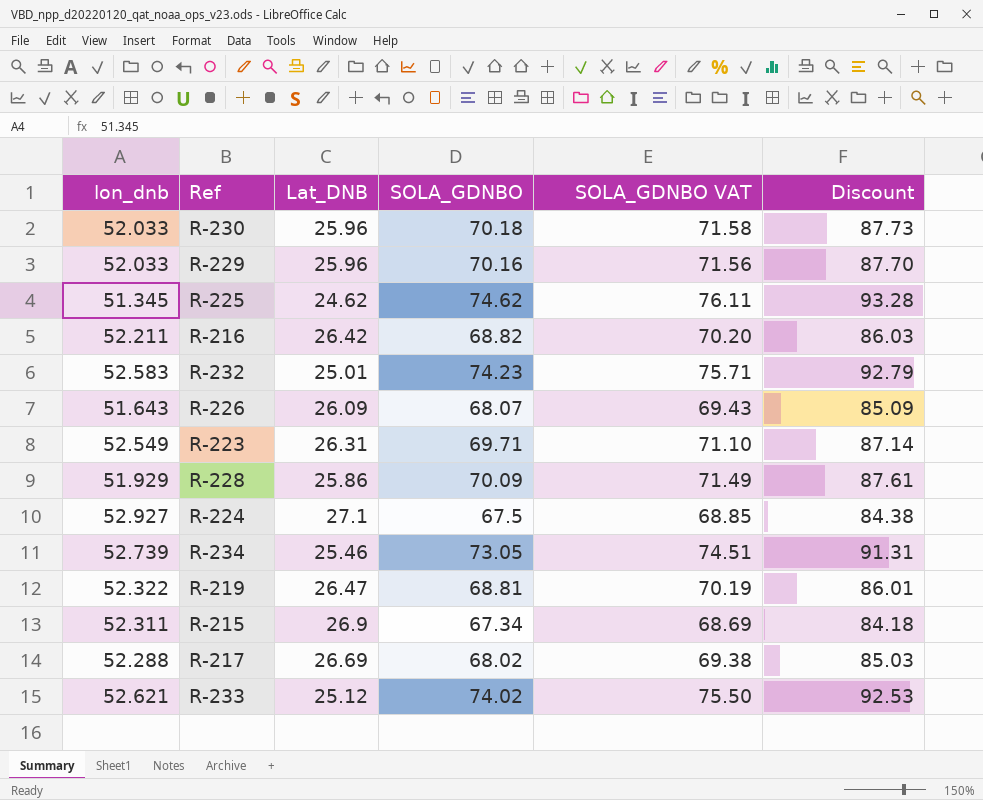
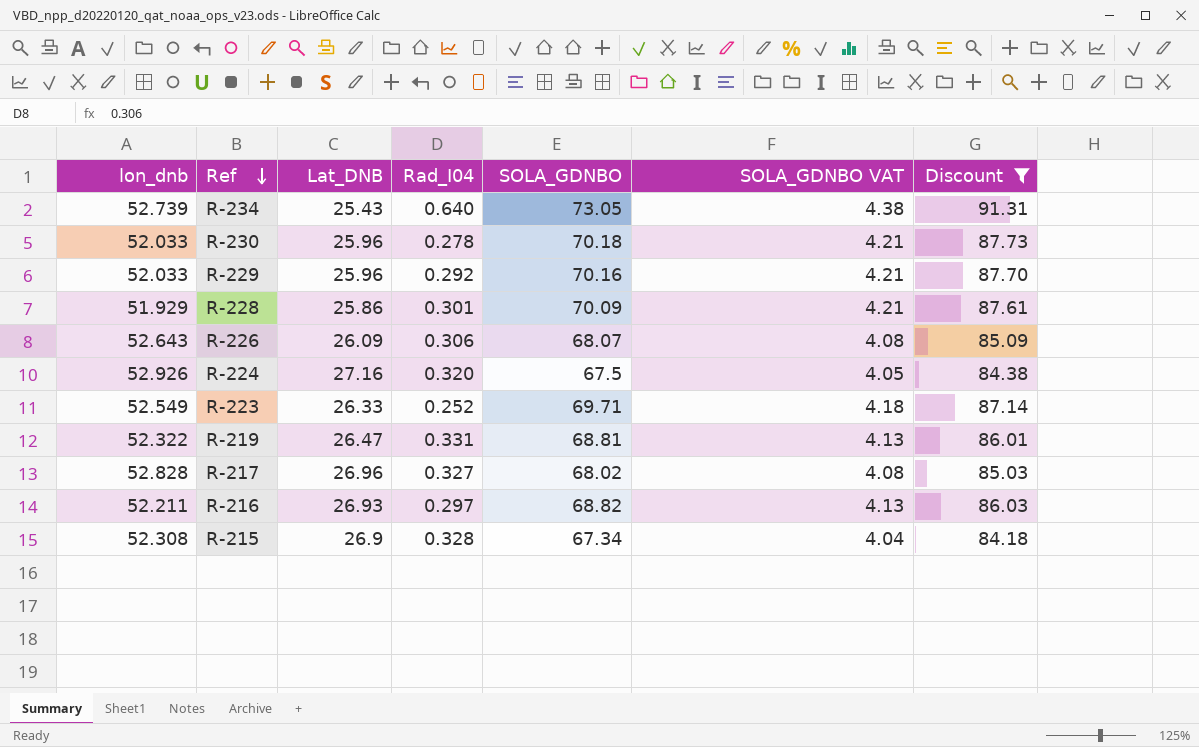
filter: none -> Discount <= 91.31
row order: none -> Ref descending
column Rad_I04 | position: none -> 4
column SOLA_GDNBO VAT | formula: [SOLA_GDNBO] * 1.02 -> [SOLA_GDNBO] * 0.06
R-234 | Lat_DNB: 25.46 -> 25.43
R-226 | lon_dnb: 51.643 -> 52.643
R-224 | lon_dnb: 52.927 -> 52.926
R-224 | Lat_DNB: 27.1 -> 27.16
R-223 | Lat_DNB: 26.31 -> 26.33
R-217 | lon_dnb: 52.288 -> 52.828
R-217 | Lat_DNB: 26.69 -> 26.96
R-216 | Lat_DNB: 26.42 -> 26.93
R-215 | lon_dnb: 52.311 -> 52.308

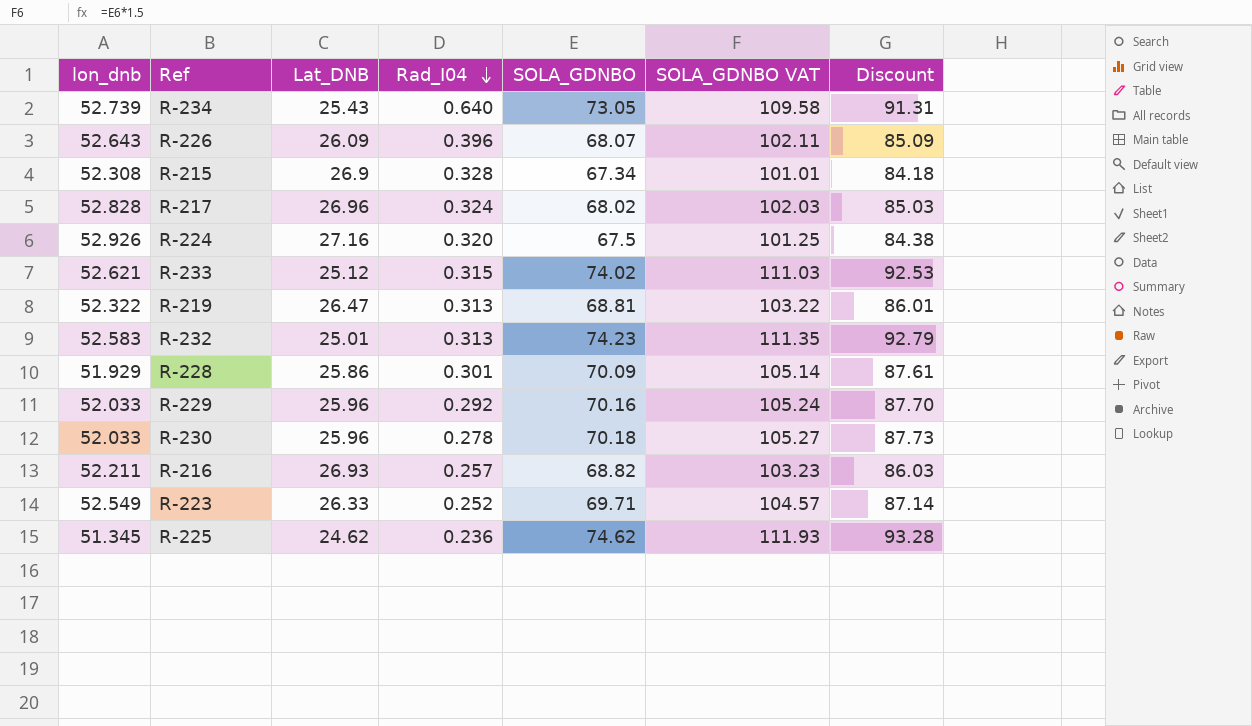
filter: Discount <= 91.31 -> none
row order: Ref descending -> Rad_I04 descending
column SOLA_GDNBO VAT | formula: [SOLA_GDNBO] * 0.06 -> [SOLA_GDNBO] * 1.5
R-226 | Rad_I04: 0.306 -> 0.396
R-217 | Rad_I04: 0.327 -> 0.324
R-219 | Rad_I04: 0.331 -> 0.313
R-216 | Rad_I04: 0.297 -> 0.257

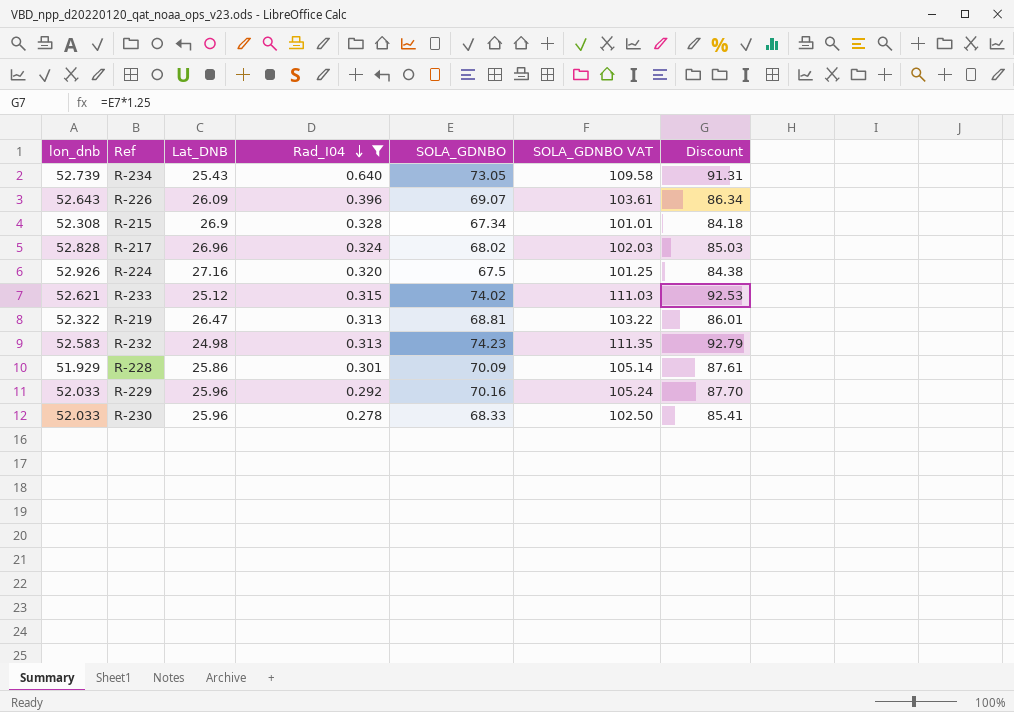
filter: none -> Rad_I04 >= 0.278
R-226 | SOLA_GDNBO: 68.07 -> 69.07
R-226 | SOLA_GDNBO VAT: 102.11 -> 103.61
R-226 | Discount: 85.09 -> 86.34
R-232 | Lat_DNB: 25.01 -> 24.98
R-230 | SOLA_GDNBO: 70.18 -> 68.33
R-230 | SOLA_GDNBO VAT: 105.27 -> 102.50
R-230 | Discount: 87.73 -> 85.41

